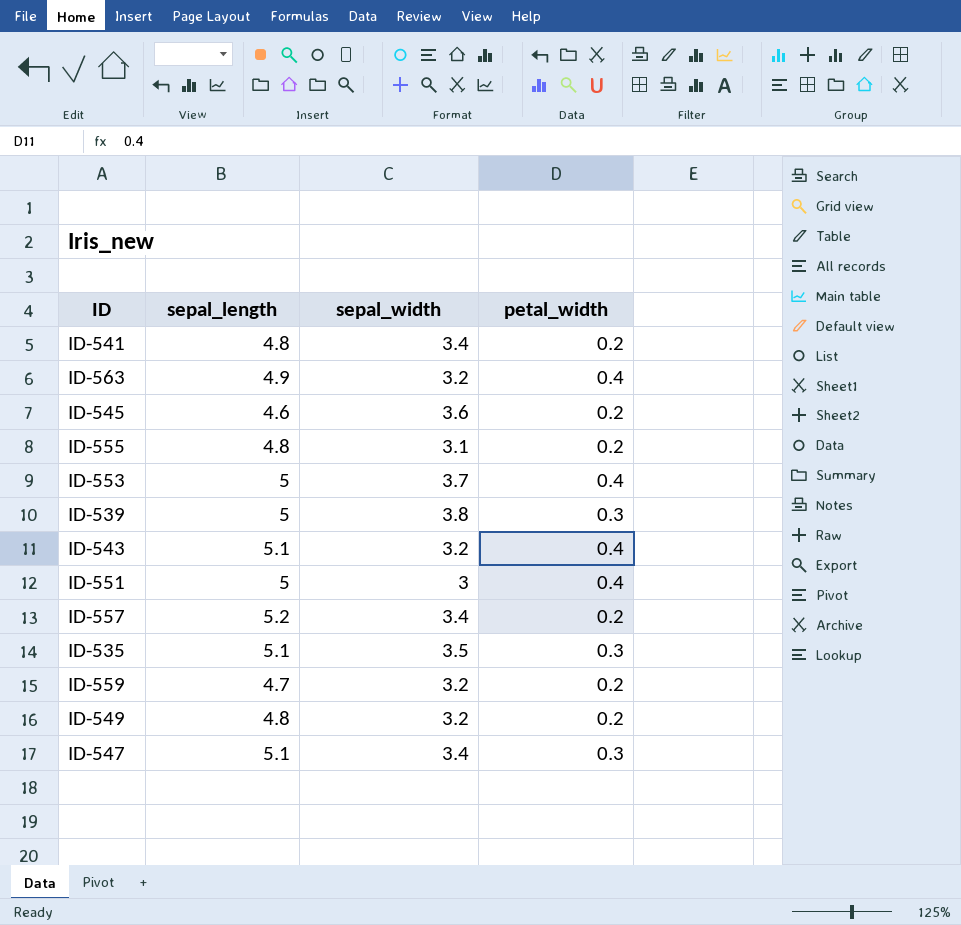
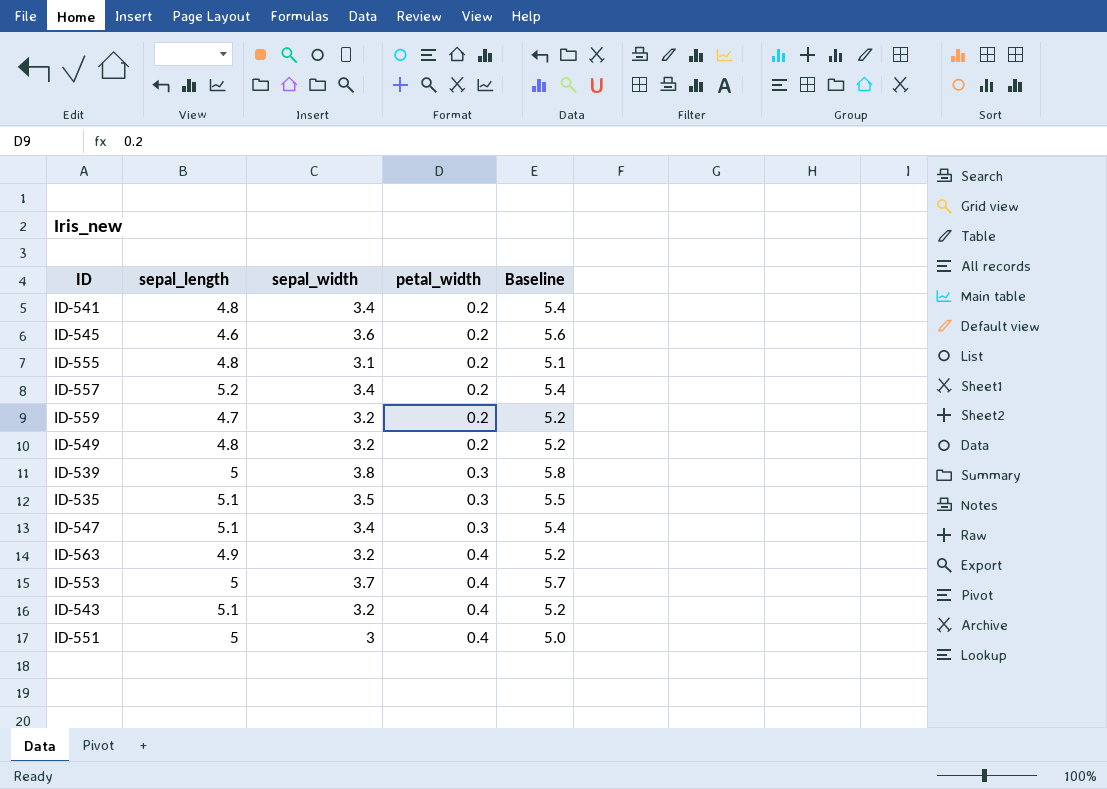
row order: none -> petal_width ascending
column Baseline | formula: none -> [sepal_width] + 2

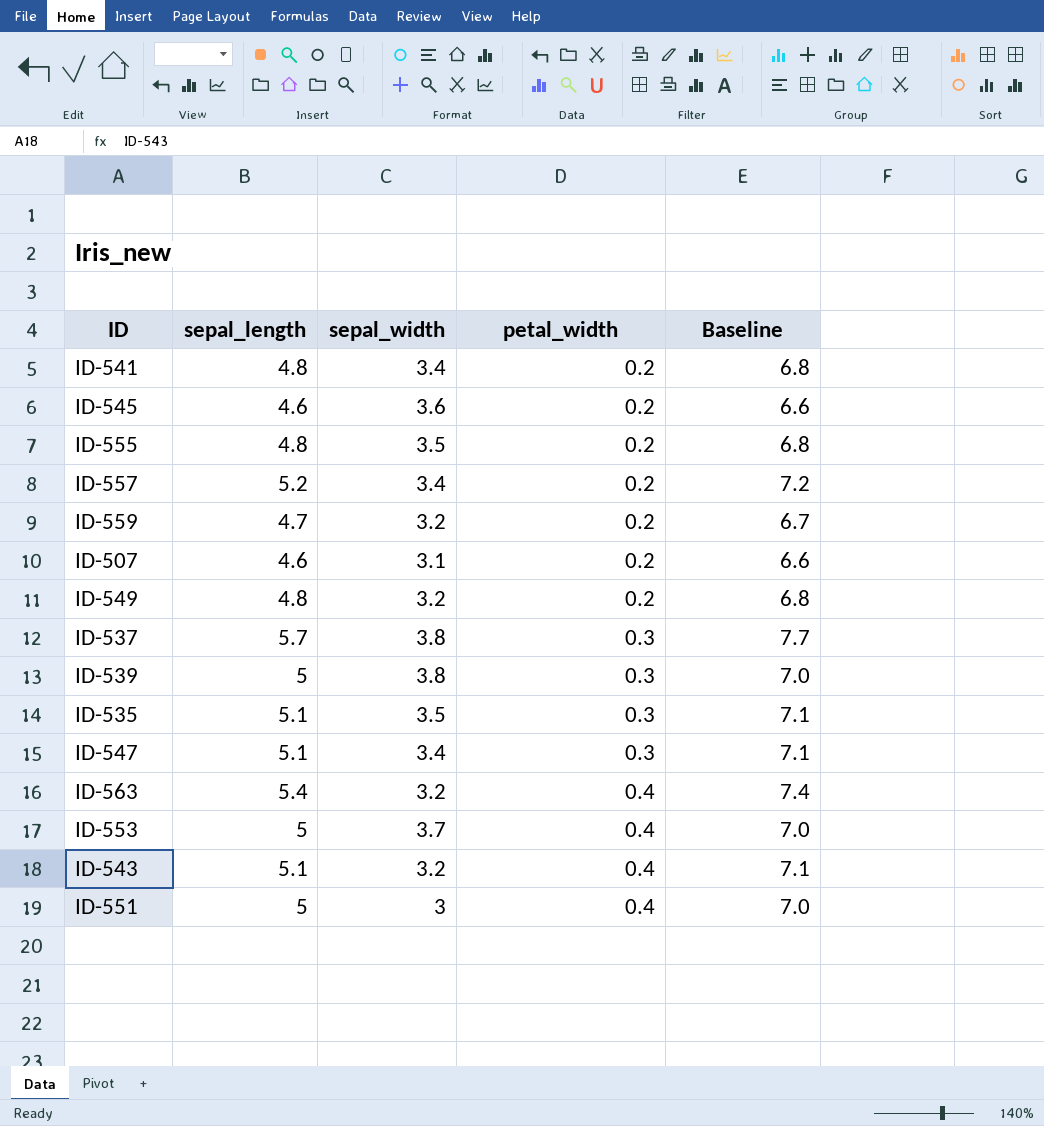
column Baseline | formula: [sepal_width] + 2 -> [sepal_length] + 2
ID-555 | sepal_width: 3.1 -> 3.5
row ID-507: none -> 4.6 | 3.1 | 0.2 | 6.6
row ID-537: none -> 5.7 | 3.8 | 0.3 | 7.7
ID-563 | sepal_length: 4.9 -> 5.4

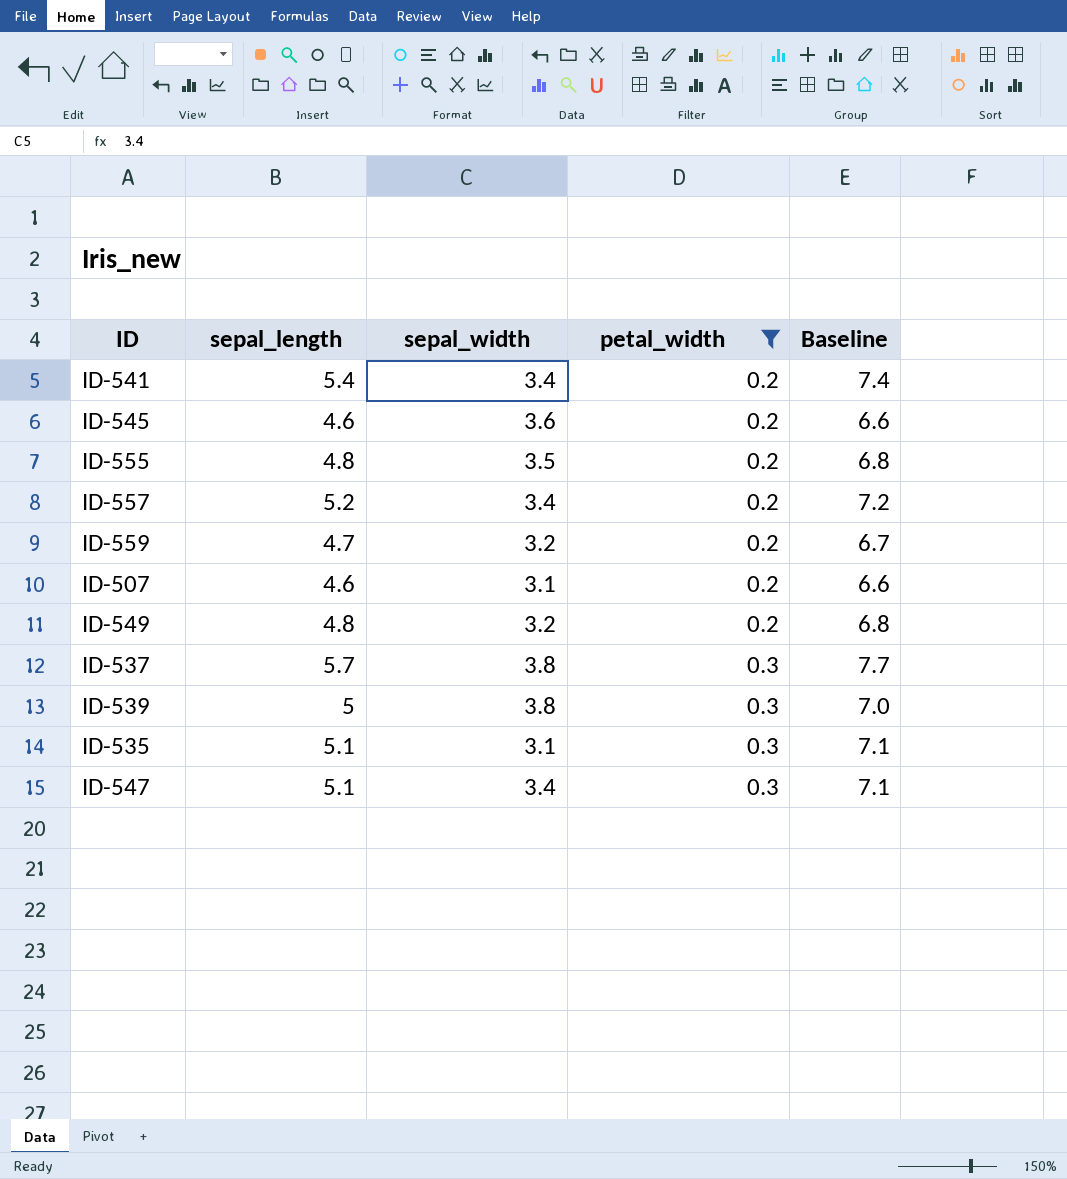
filter: none -> petal_width != 0.4
ID-541 | sepal_length: 4.8 -> 5.4
ID-541 | Baseline: 6.8 -> 7.4
ID-535 | sepal_width: 3.5 -> 3.1

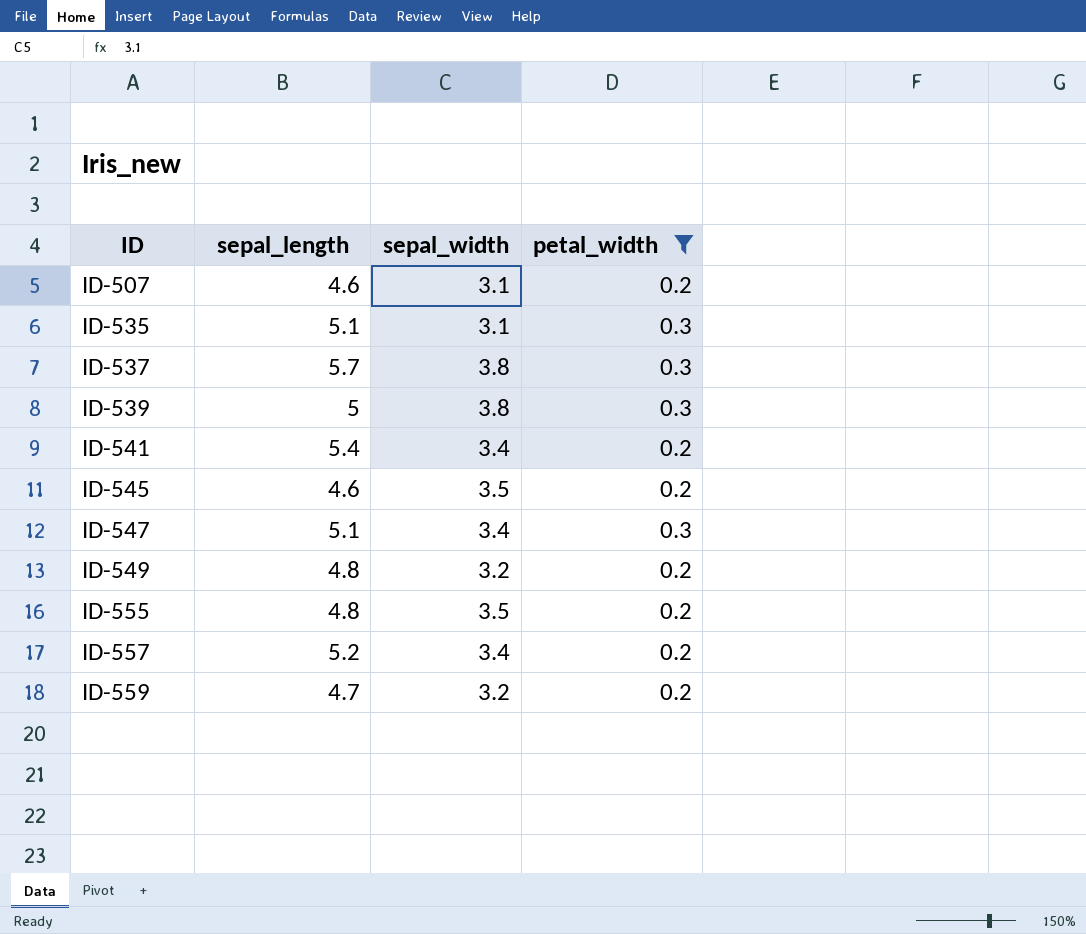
row order: petal_width ascending -> ID ascending
column Baseline | formula: [sepal_length] + 2 -> none
ID-545 | sepal_width: 3.6 -> 3.5

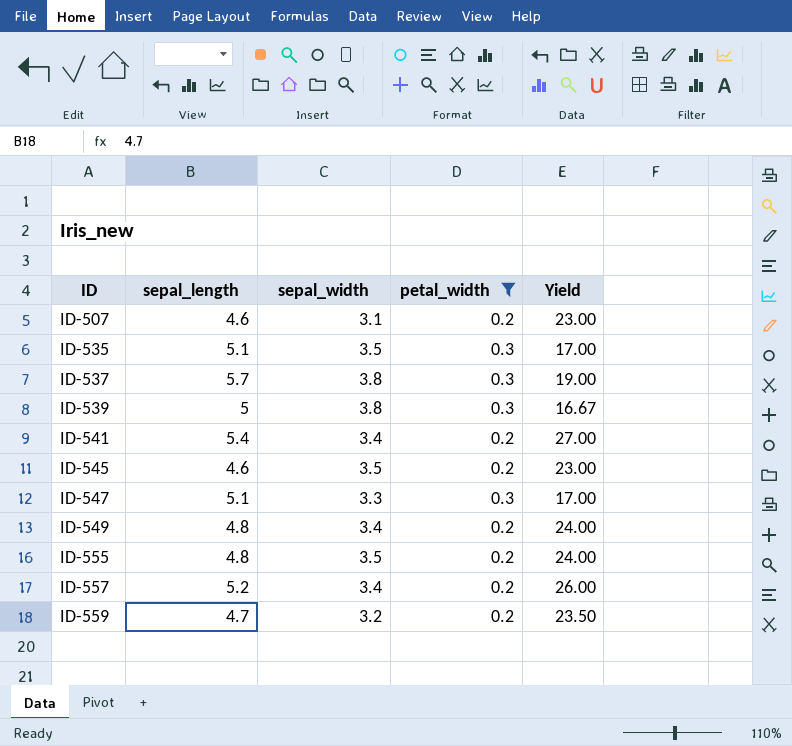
column Yield | formula: none -> [sepal_length] / [petal_width]
ID-535 | sepal_width: 3.1 -> 3.5
ID-547 | sepal_width: 3.4 -> 3.3
ID-549 | sepal_width: 3.2 -> 3.4

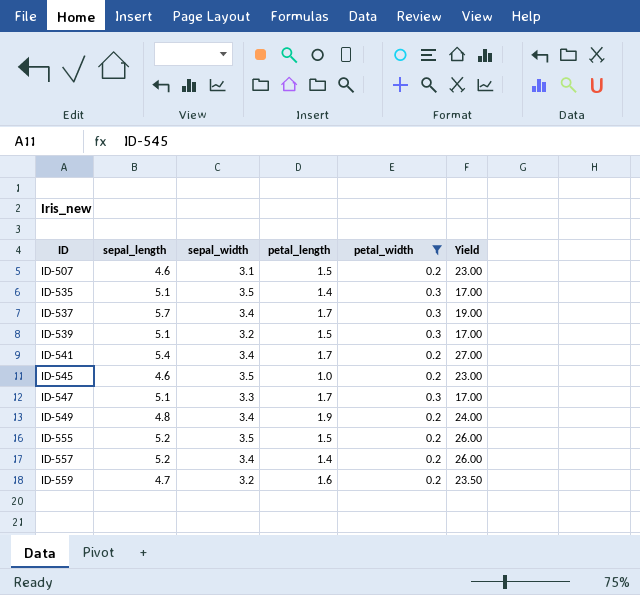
column petal_length | position: none -> 4
ID-537 | sepal_width: 3.8 -> 3.4
ID-539 | sepal_length: 5 -> 5.1
ID-539 | sepal_width: 3.8 -> 3.2
ID-539 | Yield: 16.67 -> 17.00
ID-555 | sepal_length: 4.8 -> 5.2
ID-555 | Yield: 24.00 -> 26.00

